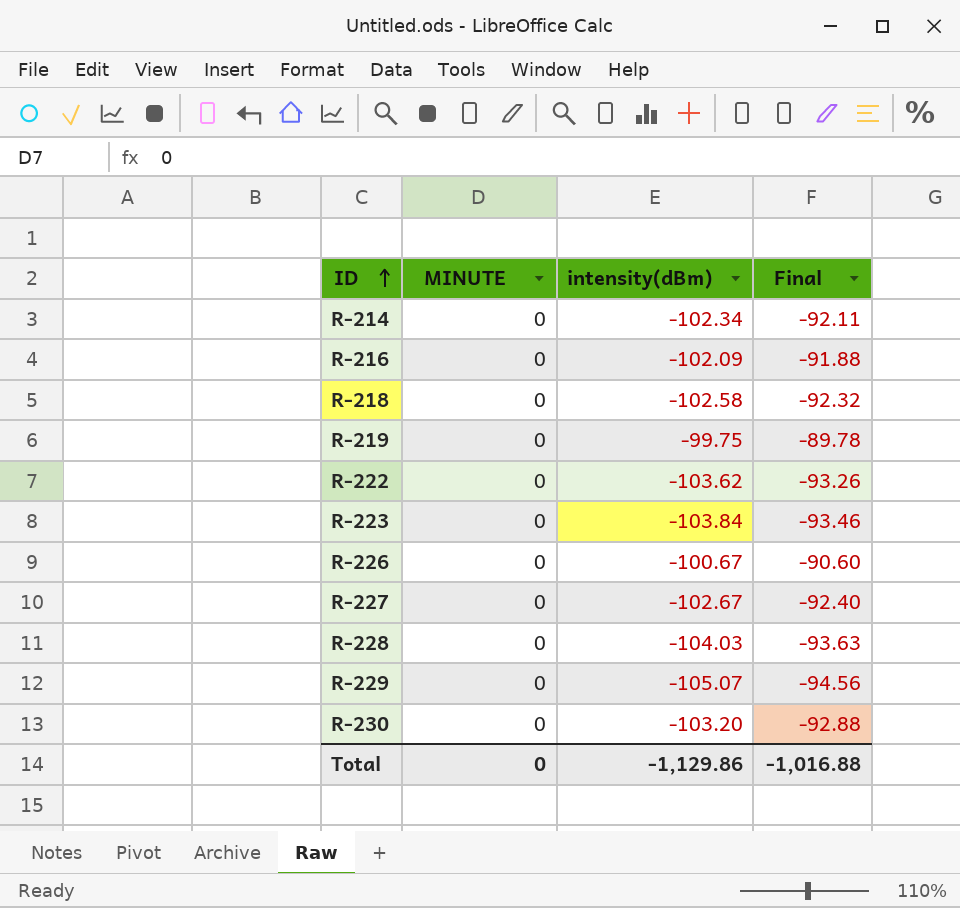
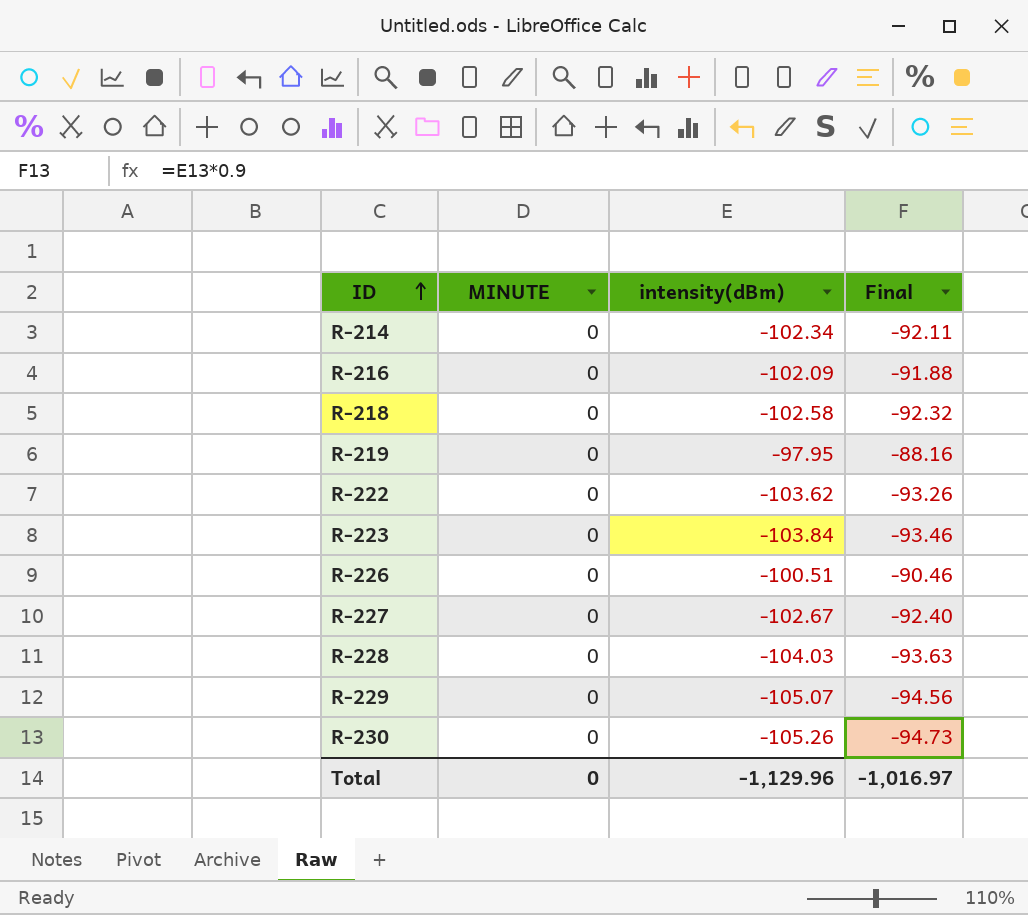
R-219 | intensity(dBm): -99.75 -> -97.95
R-219 | Final: -89.78 -> -88.16
R-226 | intensity(dBm): -100.67 -> -100.51
R-226 | Final: -90.60 -> -90.46
R-230 | intensity(dBm): -103.20 -> -105.26
R-230 | Final: -92.88 -> -94.73
Total | intensity(dBm): -1,129.86 -> -1,129.96
Total | Final: -1,016.88 -> -1,016.97

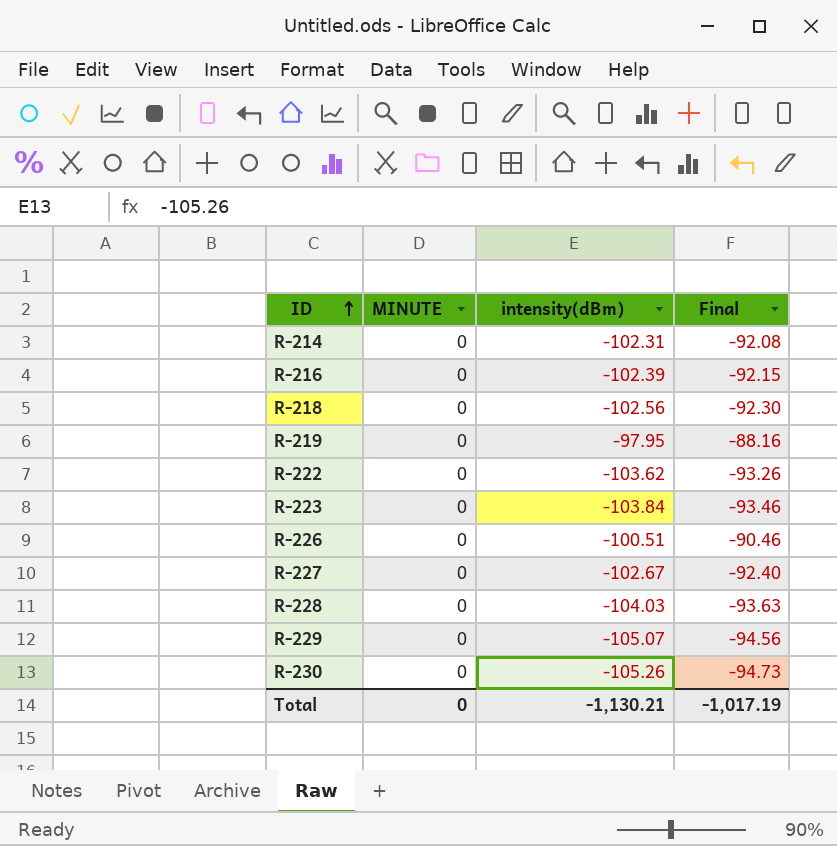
R-214 | intensity(dBm): -102.34 -> -102.31
R-214 | Final: -92.11 -> -92.08
R-216 | intensity(dBm): -102.09 -> -102.39
R-216 | Final: -91.88 -> -92.15
R-218 | intensity(dBm): -102.58 -> -102.56
R-218 | Final: -92.32 -> -92.30
Total | intensity(dBm): -1,129.96 -> -1,130.21
Total | Final: -1,016.97 -> -1,017.19

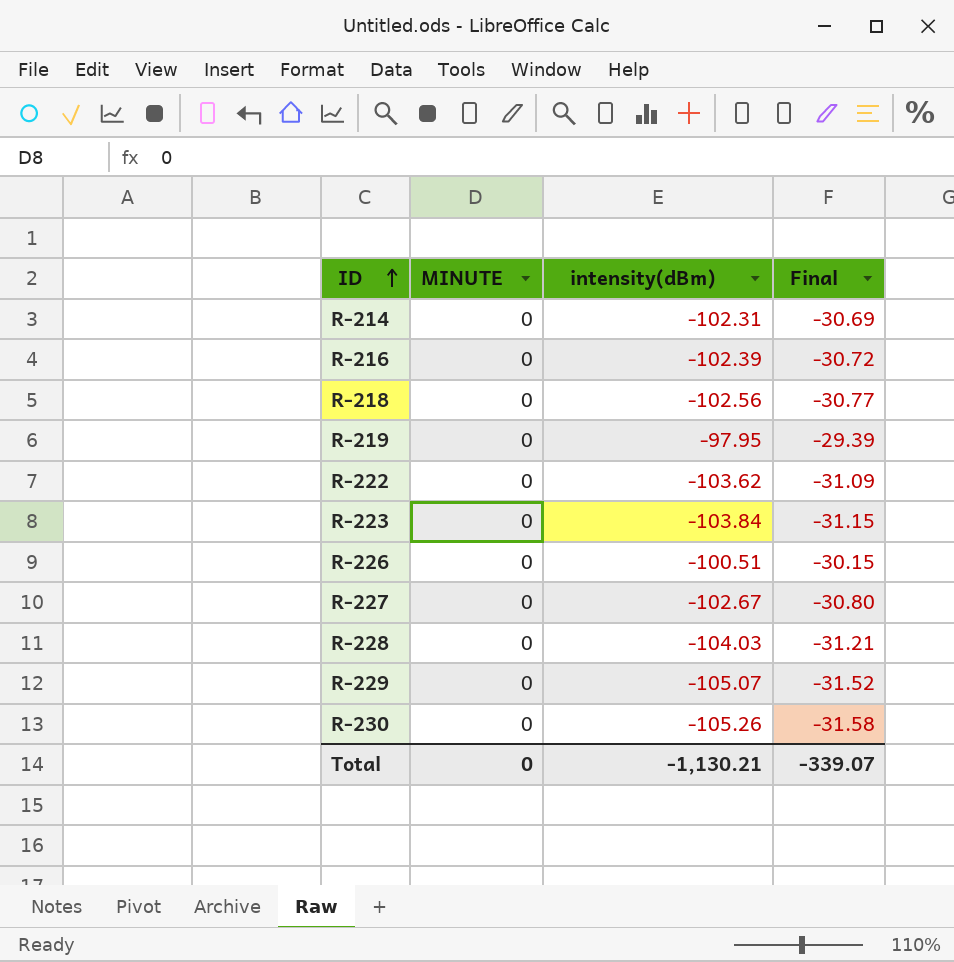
column Final | formula: [intensity(dBm)] * 0.9 -> [intensity(dBm)] * 0.3
Total | Final: -1,017.19 -> -339.07

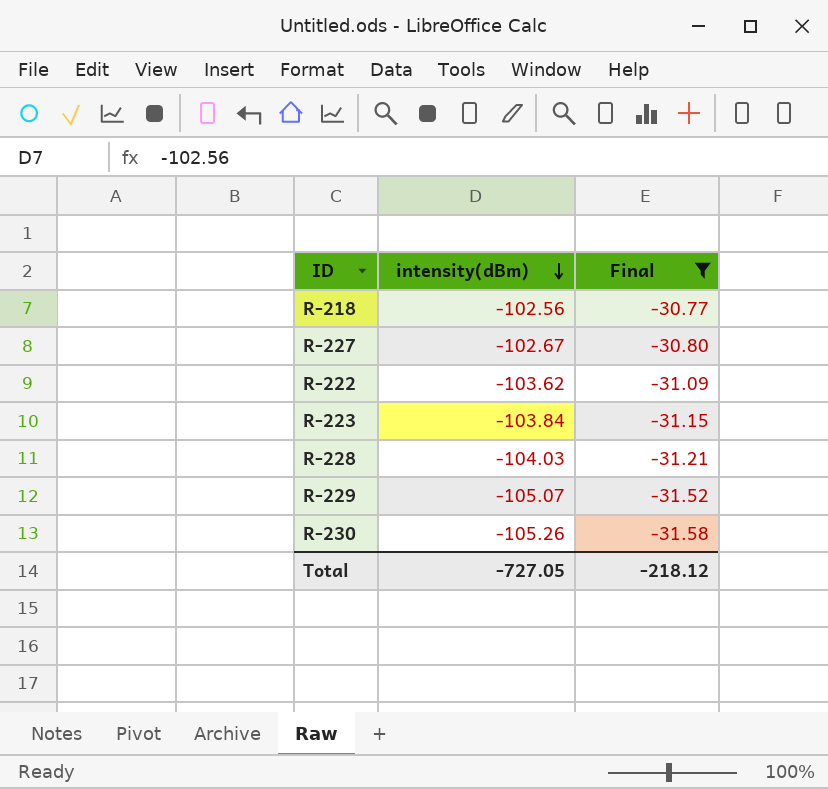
filter: none -> Final <= -30.77
row order: ID ascending -> intensity(dBm) descending
column MINUTE | position: 2 -> none
Total | intensity(dBm): -1,130.21 -> -727.05
Total | Final: -339.07 -> -218.12

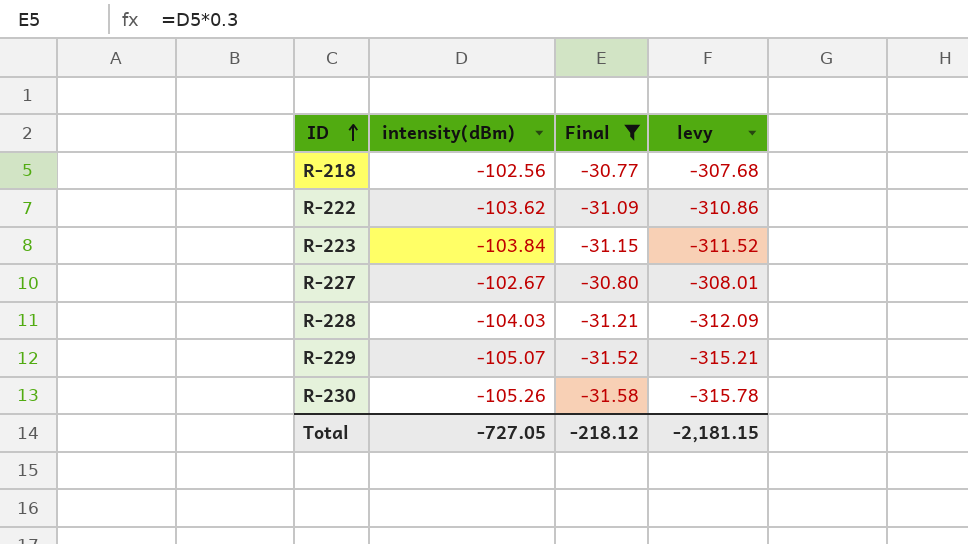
row order: intensity(dBm) descending -> ID ascending
column levy | formula: none -> [intensity(dBm)] * 3

